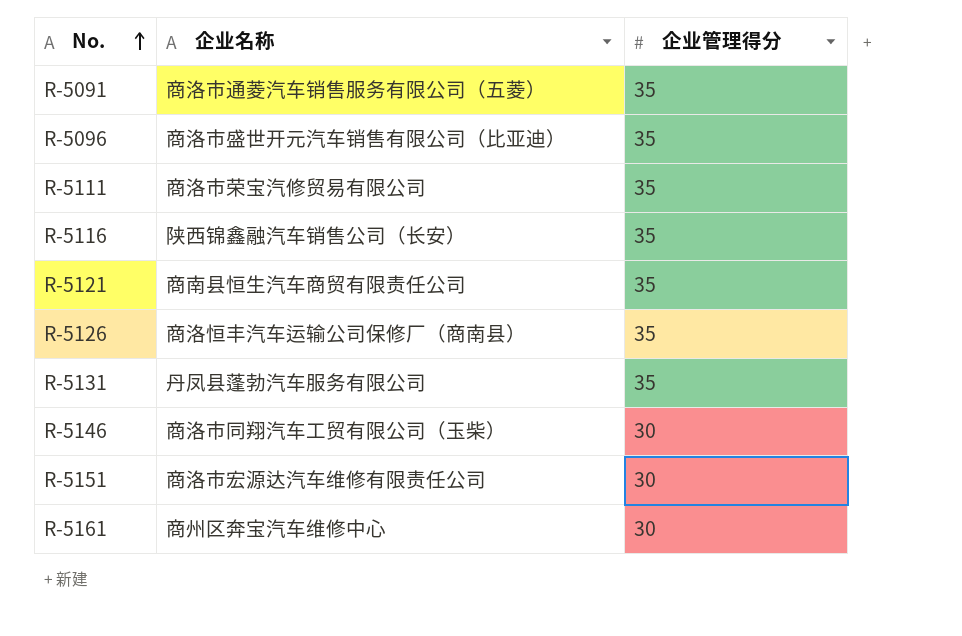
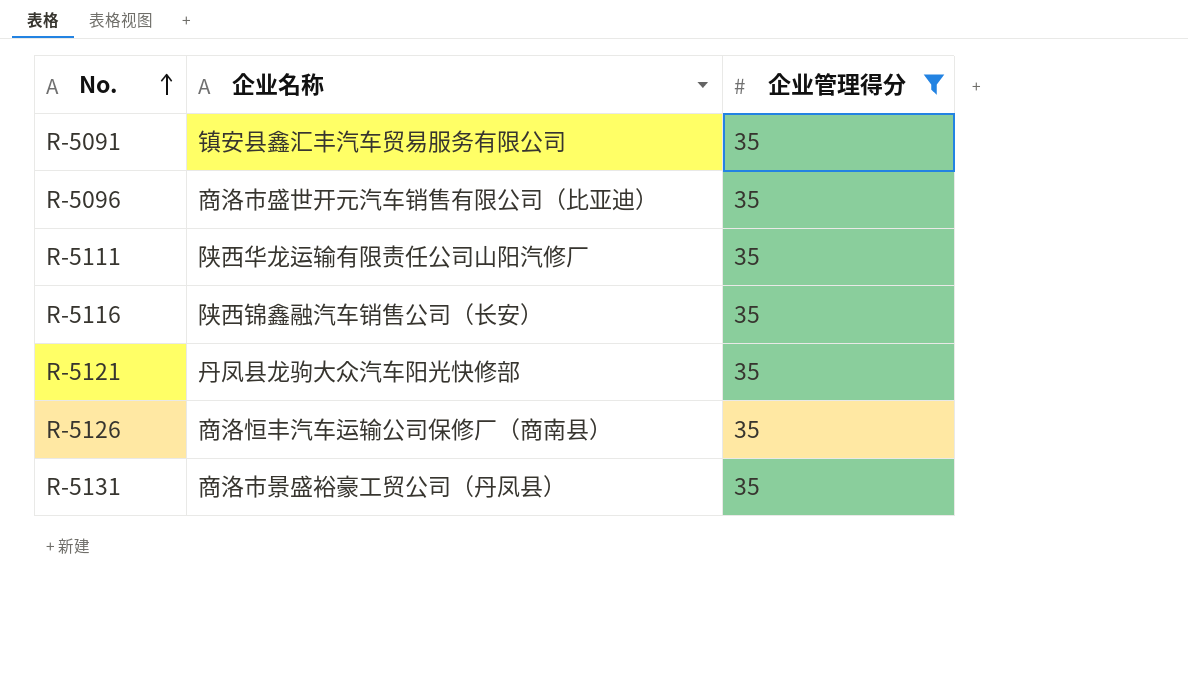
filter: none -> 企业管理得分 = 35
R-5091 | 企业名称: 商洛市通菱汽车销售服务有限公司（五菱） -> 镇安县鑫汇丰汽车贸易服务有限公司
R-5111 | 企业名称: 商洛市荣宝汽修贸易有限公司 -> 陕西华龙运输有限责任公司山阳汽修厂
R-5121 | 企业名称: 商南县恒生汽车商贸有限责任公司 -> 丹凤县龙驹大众汽车阳光快修部
R-5131 | 企业名称: 丹凤县蓬勃汽车服务有限公司 -> 商洛市景盛裕豪工贸公司（丹凤县）

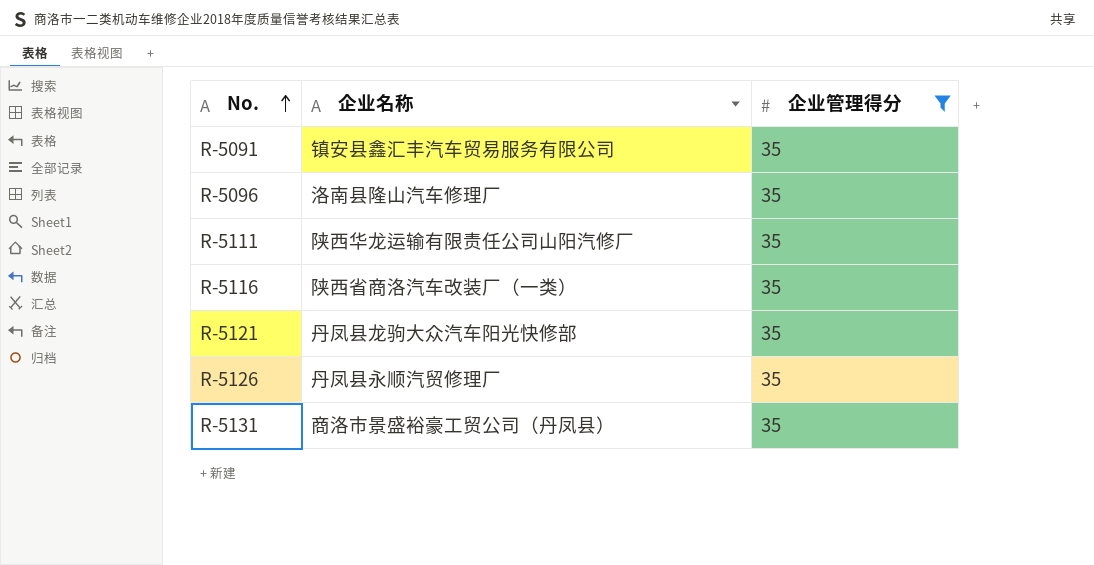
R-5096 | 企业名称: 商洛市盛世开元汽车销售有限公司（比亚迪） -> 洛南县隆山汽车修理厂
R-5116 | 企业名称: 陕西锦鑫融汽车销售公司（长安） -> 陕西省商洛汽车改装厂（一类）
R-5126 | 企业名称: 商洛恒丰汽车运输公司保修厂（商南县） -> 丹凤县永顺汽贸修理厂

